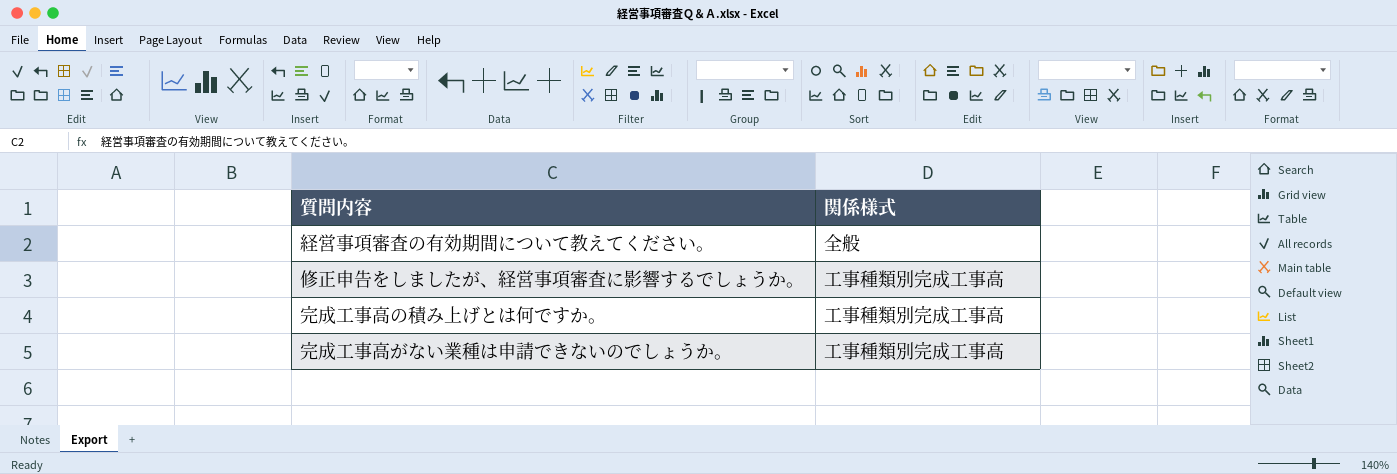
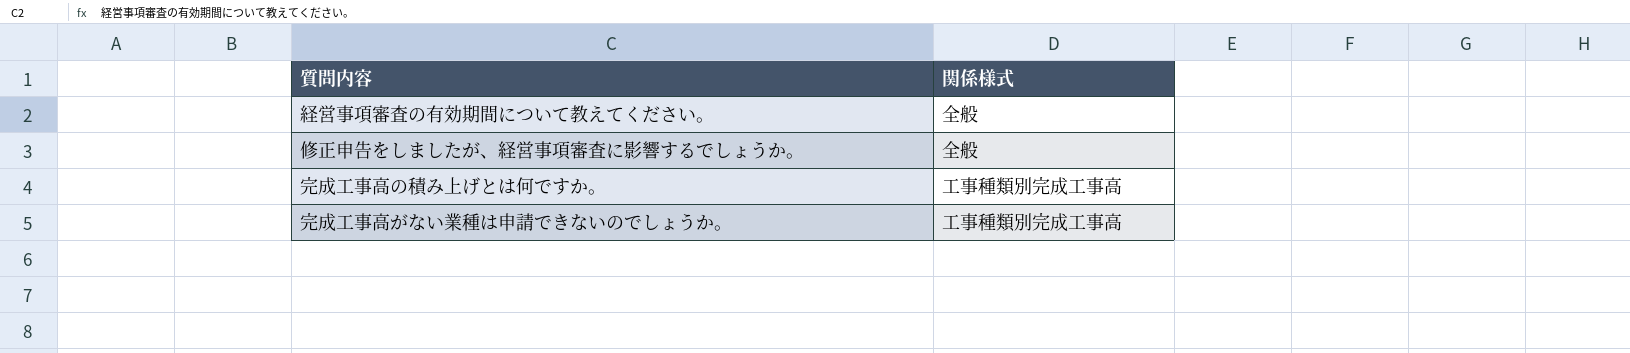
修正申告をしましたが、経営事項審査に影響するでしょうか。 | 関係様式: 工事種類別完成工事高 -> 全般

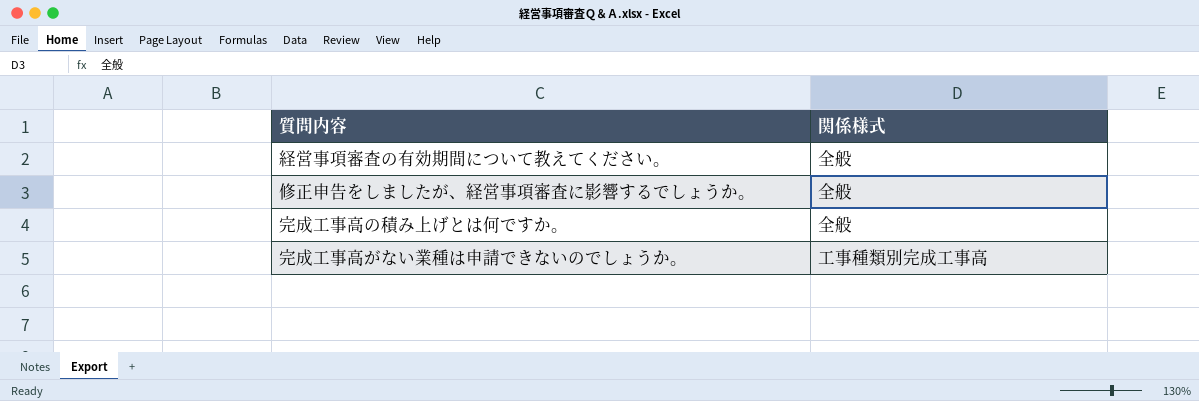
完成工事高の積み上げとは何ですか。 | 関係様式: 工事種類別完成工事高 -> 全般

